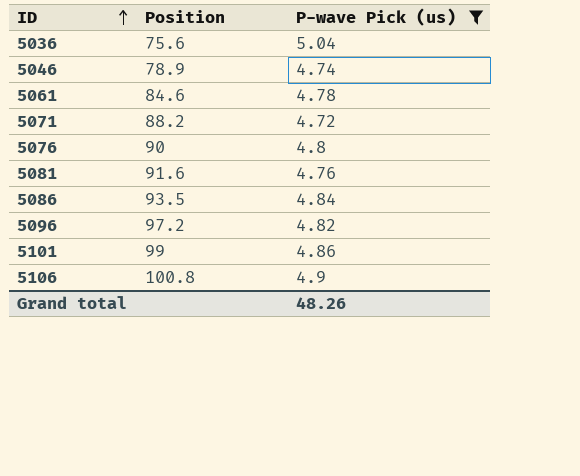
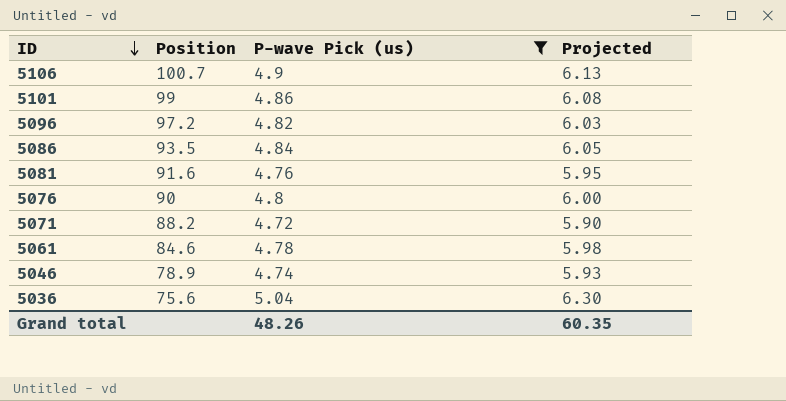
row order: ID ascending -> ID descending
column Projected | formula: none -> [P-wave Pick (us)] * 1.25
5106 | Position: 100.8 -> 100.7

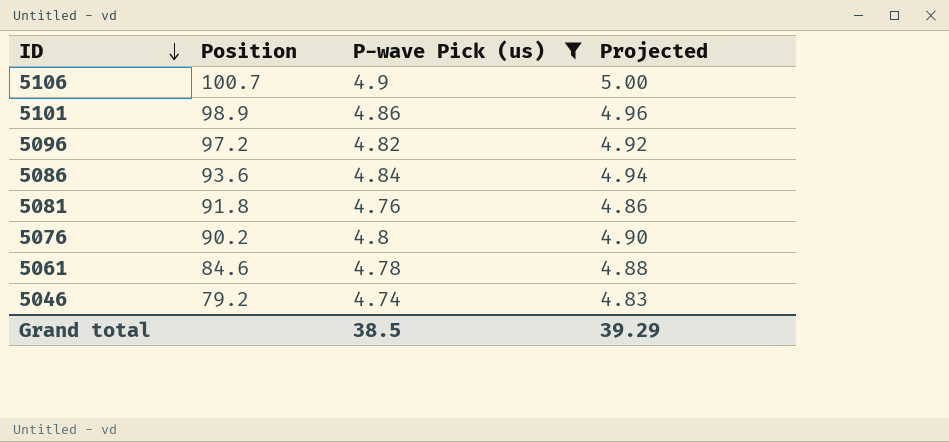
column Projected | formula: [P-wave Pick (us)] * 1.25 -> [P-wave Pick (us)] * 1.02
row 5071: 88.2 | 4.72 | 5.90 -> none
row 5036: 75.6 | 5.04 | 6.30 -> none
5101 | Position: 99 -> 98.9
5086 | Position: 93.5 -> 93.6
5081 | Position: 91.6 -> 91.8
5076 | Position: 90 -> 90.2
5046 | Position: 78.9 -> 79.2
Grand total | P-wave Pick (us): 48.26 -> 38.5
Grand total | Projected: 60.35 -> 39.29

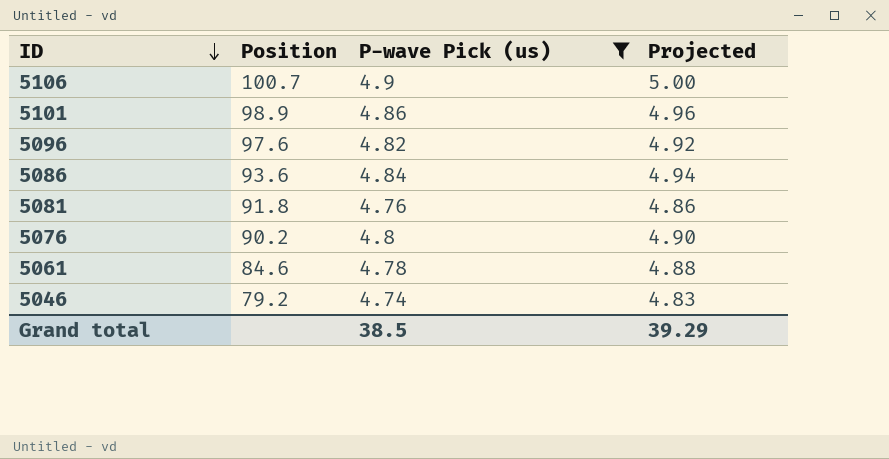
5096 | Position: 97.2 -> 97.6

